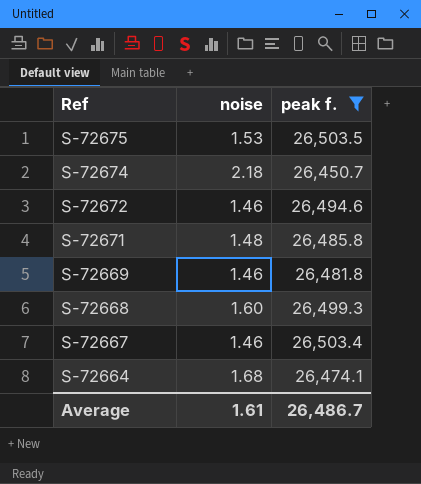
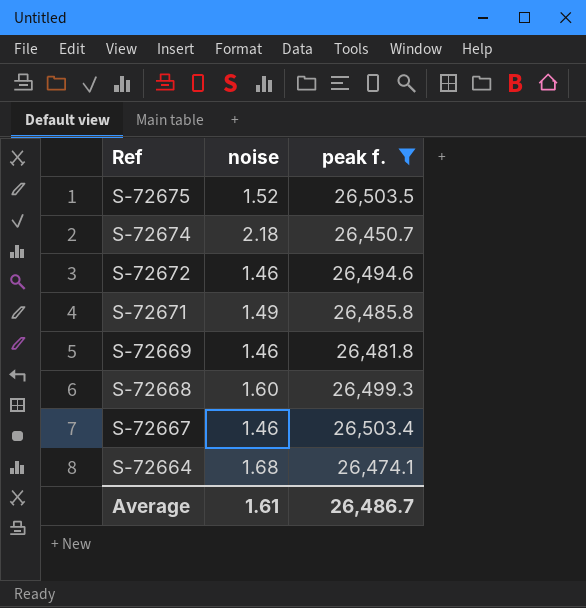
S-72675 | noise: 1.53 -> 1.52
S-72671 | noise: 1.48 -> 1.49

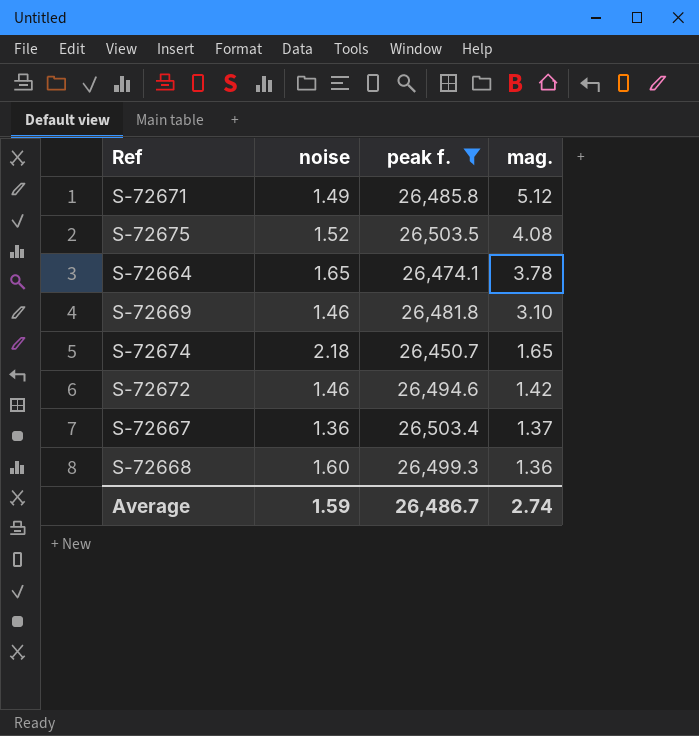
row order: Ref descending -> mag. descending
column mag. | position: none -> 4
S-72664 | noise: 1.68 -> 1.65
S-72667 | noise: 1.46 -> 1.36
Average | noise: 1.61 -> 1.59

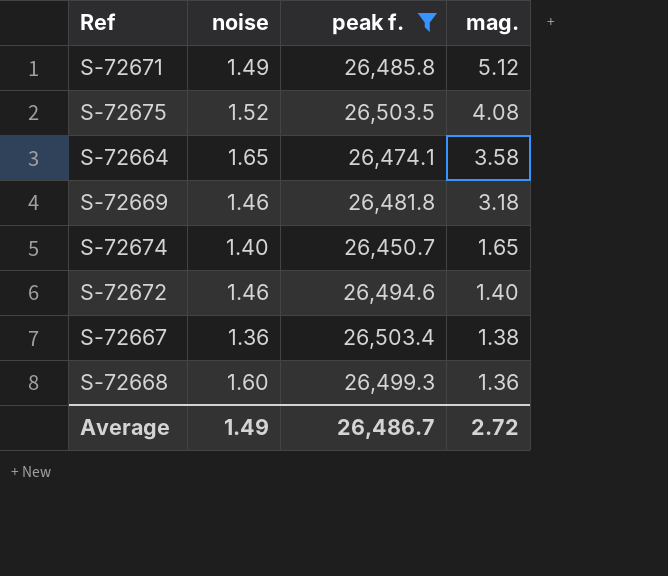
S-72664 | mag.: 3.78 -> 3.58
S-72669 | mag.: 3.10 -> 3.18
S-72674 | noise: 2.18 -> 1.40
S-72672 | mag.: 1.42 -> 1.40
S-72667 | mag.: 1.37 -> 1.38
Average | noise: 1.59 -> 1.49
Average | mag.: 2.74 -> 2.72

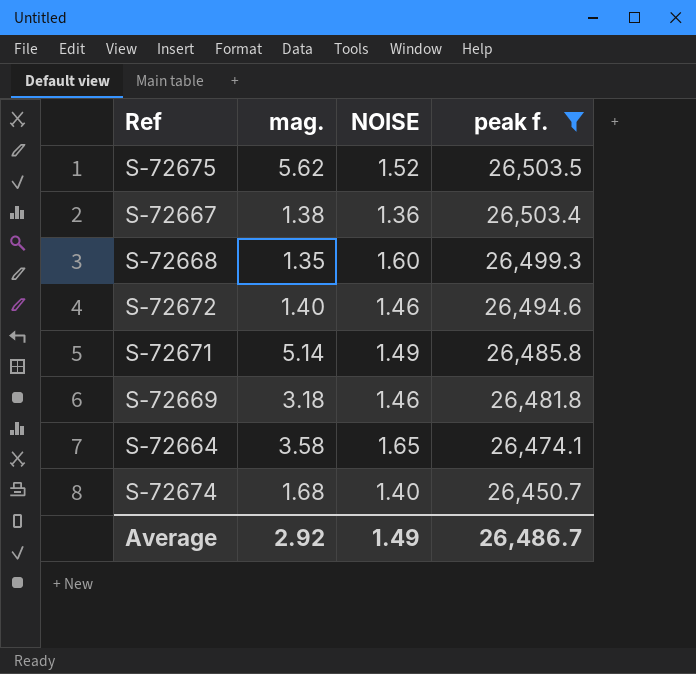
row order: mag. descending -> peak f. descending
column mag. | position: 4 -> 2
column name: noise -> NOISE
S-72675 | mag.: 4.08 -> 5.62
S-72668 | mag.: 1.36 -> 1.35
S-72671 | mag.: 5.12 -> 5.14
S-72674 | mag.: 1.65 -> 1.68
Average | mag.: 2.72 -> 2.92

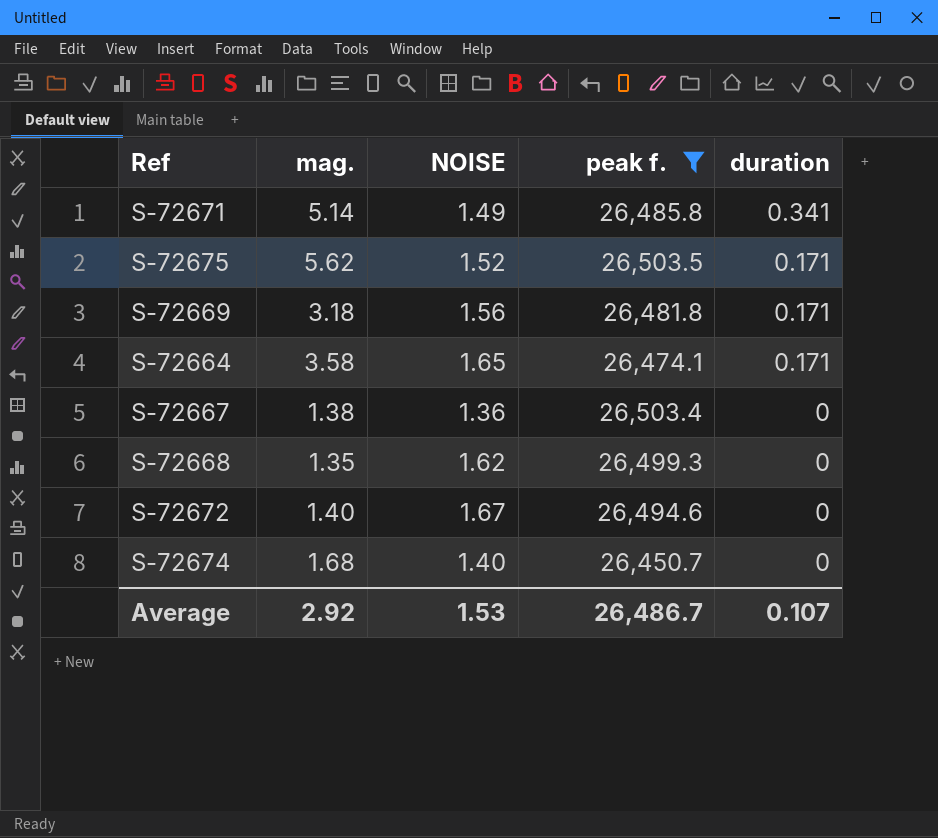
row order: peak f. descending -> duration descending
column duration | position: none -> 5
S-72669 | NOISE: 1.46 -> 1.56
S-72668 | NOISE: 1.60 -> 1.62
S-72672 | NOISE: 1.46 -> 1.67
Average | NOISE: 1.49 -> 1.53

